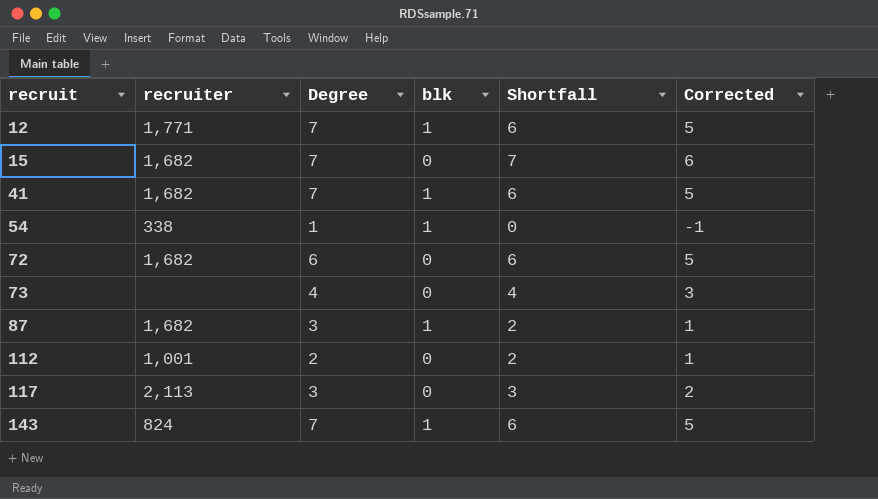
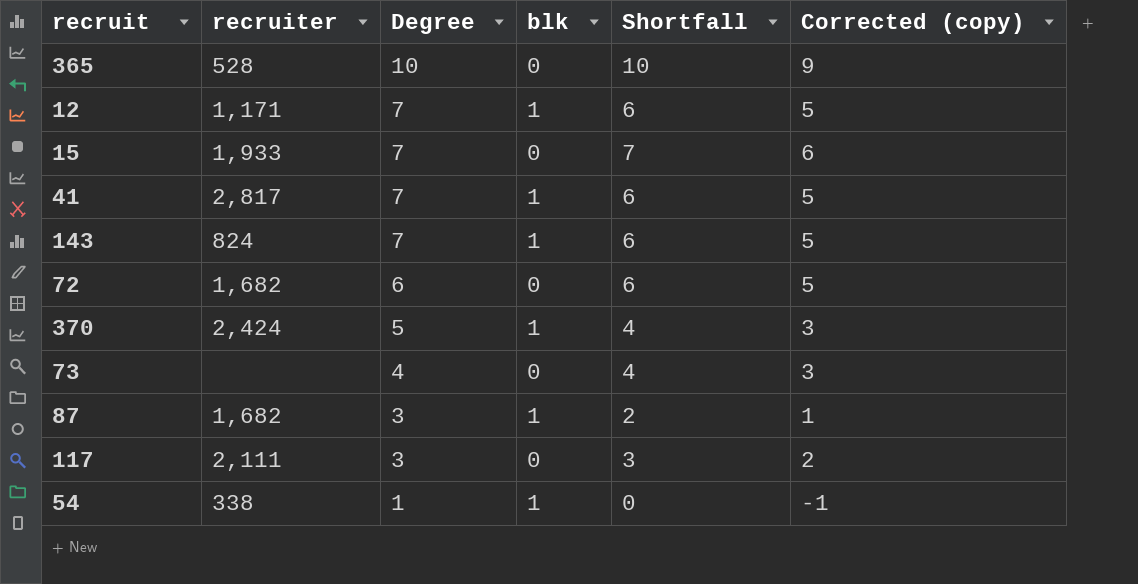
row order: recruit ascending -> Degree descending
column name: Corrected -> Corrected (copy)
row 112: 1,001 | 2 | 0 | 2 | 1 -> none
row 365: none -> 528 | 10 | 0 | 10 | 9
12 | recruiter: 1,771 -> 1,171
15 | recruiter: 1,682 -> 1,933
41 | recruiter: 1,682 -> 2,817
row 370: none -> 2,424 | 5 | 1 | 4 | 3
117 | recruiter: 2,113 -> 2,111

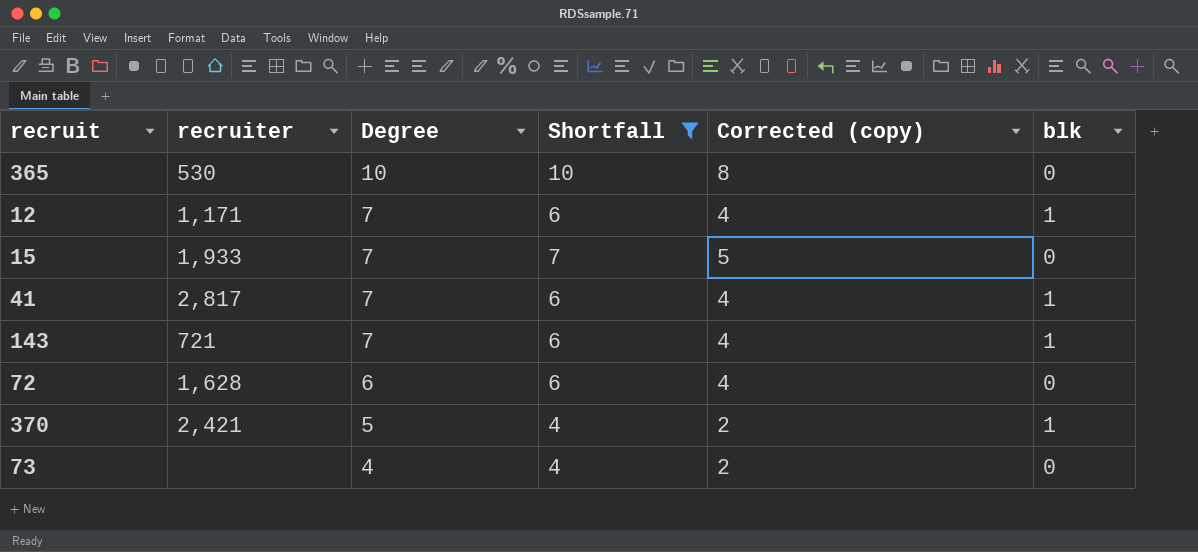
filter: none -> Shortfall >= 4
column Corrected (copy) | formula: [Shortfall] - 1 -> [Shortfall] - 2
column blk | position: 4 -> 6
365 | recruiter: 528 -> 530
143 | recruiter: 824 -> 721
72 | recruiter: 1,682 -> 1,628
370 | recruiter: 2,424 -> 2,421

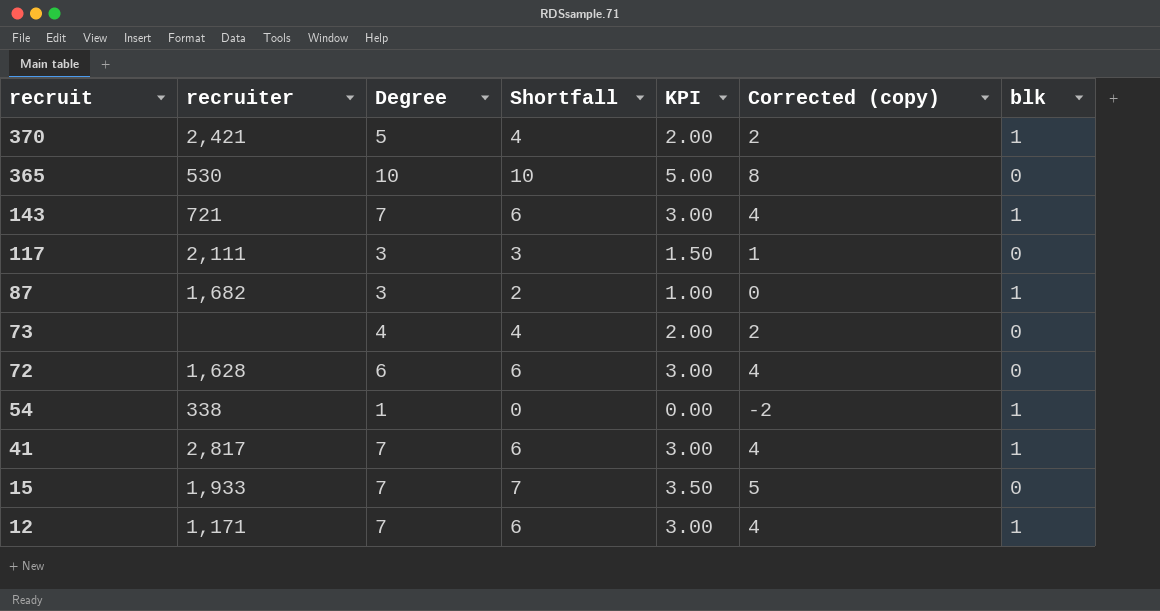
filter: Shortfall >= 4 -> none
row order: Degree descending -> recruit descending
column KPI | formula: none -> [Shortfall] * 0.5

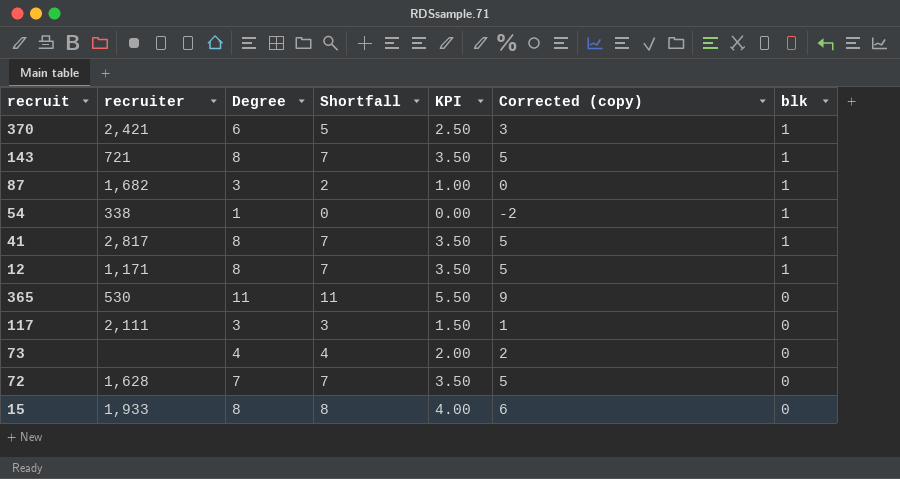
row order: recruit descending -> blk descending
370 | Degree: 5 -> 6
370 | Shortfall: 4 -> 5
370 | KPI: 2.00 -> 2.50
370 | Corrected (copy): 2 -> 3
143 | Degree: 7 -> 8
143 | Shortfall: 6 -> 7
143 | KPI: 3.00 -> 3.50
143 | Corrected (copy): 4 -> 5
41 | Degree: 7 -> 8
41 | Shortfall: 6 -> 7
41 | KPI: 3.00 -> 3.50
41 | Corrected (copy): 4 -> 5
12 | Degree: 7 -> 8
12 | Shortfall: 6 -> 7
12 | KPI: 3.00 -> 3.50
12 | Corrected (copy): 4 -> 5
365 | Degree: 10 -> 11
365 | Shortfall: 10 -> 11
365 | KPI: 5.00 -> 5.50
365 | Corrected (copy): 8 -> 9
72 | Degree: 6 -> 7
72 | Shortfall: 6 -> 7
72 | KPI: 3.00 -> 3.50
72 | Corrected (copy): 4 -> 5
15 | Degree: 7 -> 8
15 | Shortfall: 7 -> 8
15 | KPI: 3.50 -> 4.00
15 | Corrected (copy): 5 -> 6

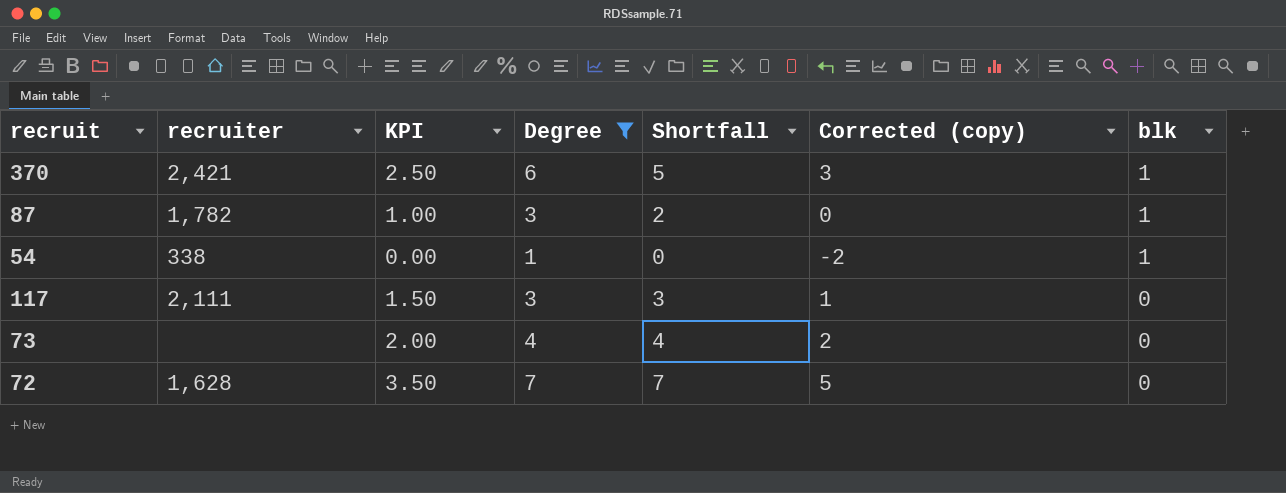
filter: none -> Degree <= 7
column KPI | position: 5 -> 3
87 | recruiter: 1,682 -> 1,782

